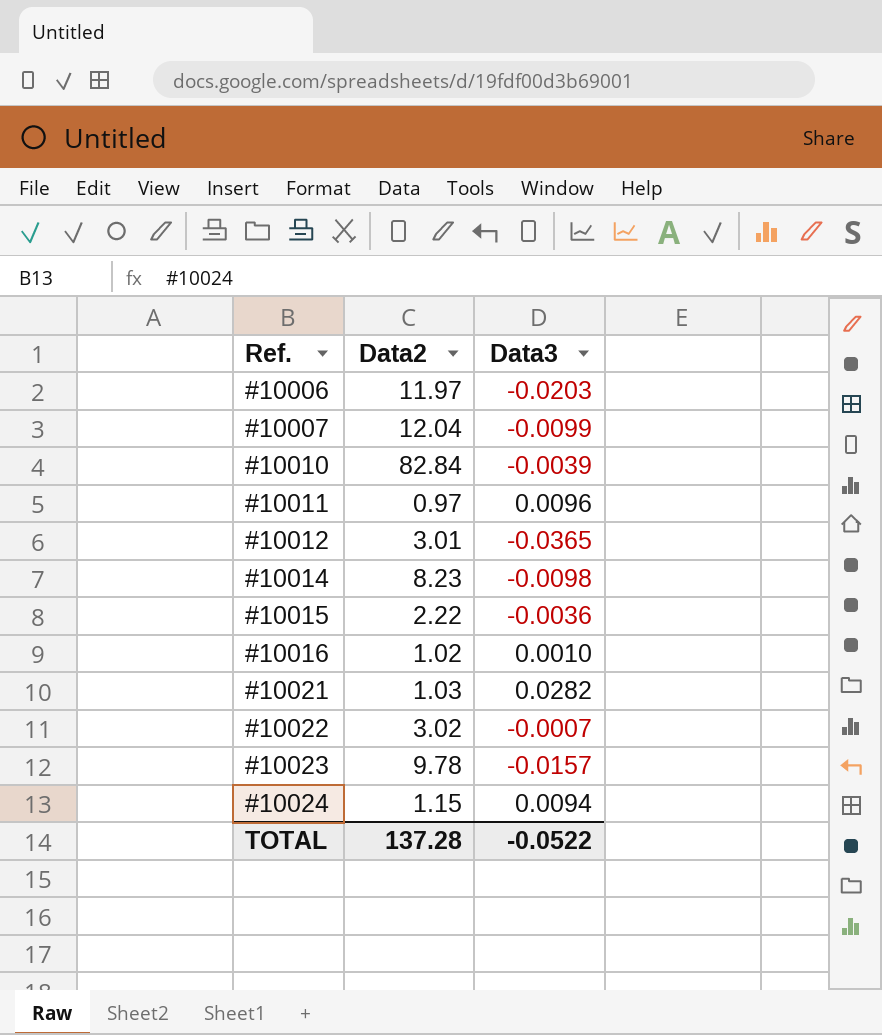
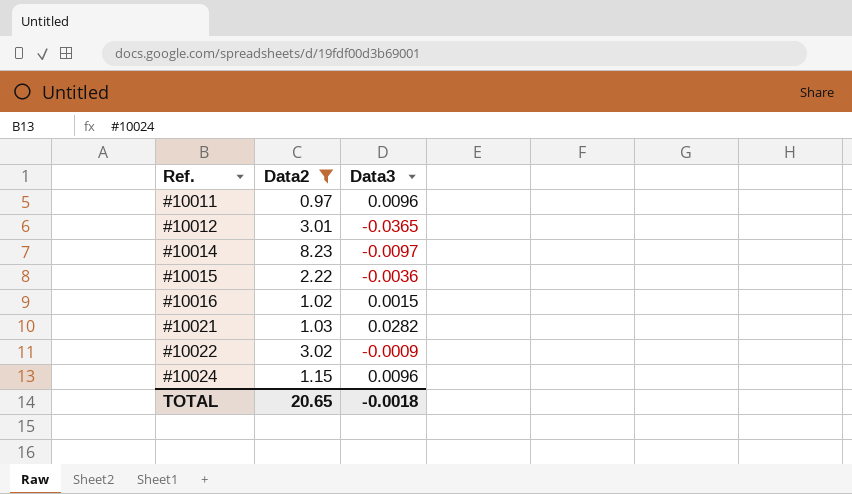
filter: none -> Data2 <= 8.23
#10014 | Data3: -0.0098 -> -0.0097
#10016 | Data3: 0.0010 -> 0.0015
#10022 | Data3: -0.0007 -> -0.0009
#10024 | Data3: 0.0094 -> 0.0096
TOTAL | Data2: 137.28 -> 20.65
TOTAL | Data3: -0.0522 -> -0.0018

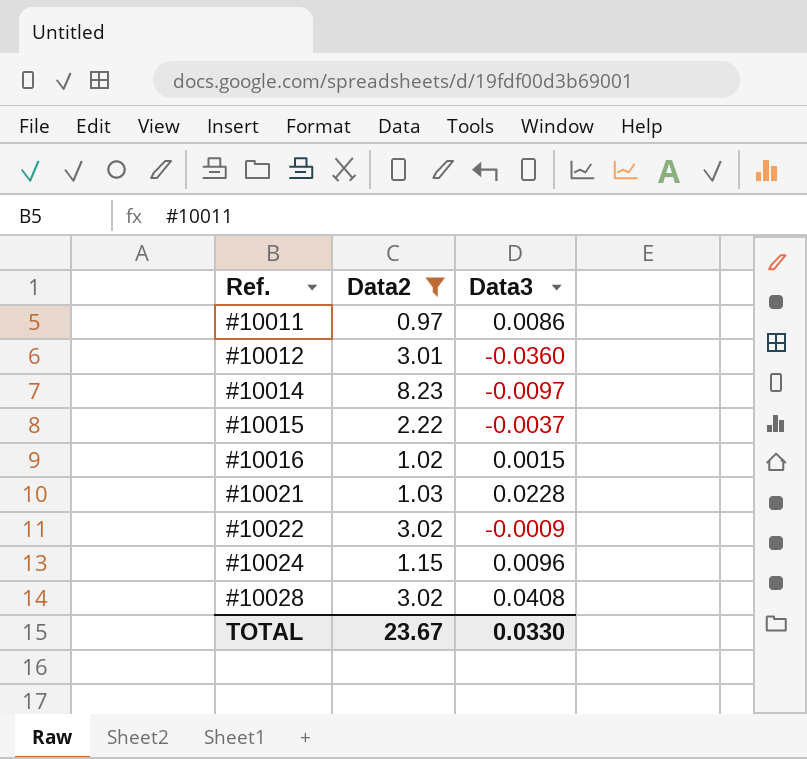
#10011 | Data3: 0.0096 -> 0.0086
#10012 | Data3: -0.0365 -> -0.0360
#10015 | Data3: -0.0036 -> -0.0037
#10021 | Data3: 0.0282 -> 0.0228
row #10028: none -> 3.02 | 0.0408
TOTAL | Data2: 20.65 -> 23.67
TOTAL | Data3: -0.0018 -> 0.0330

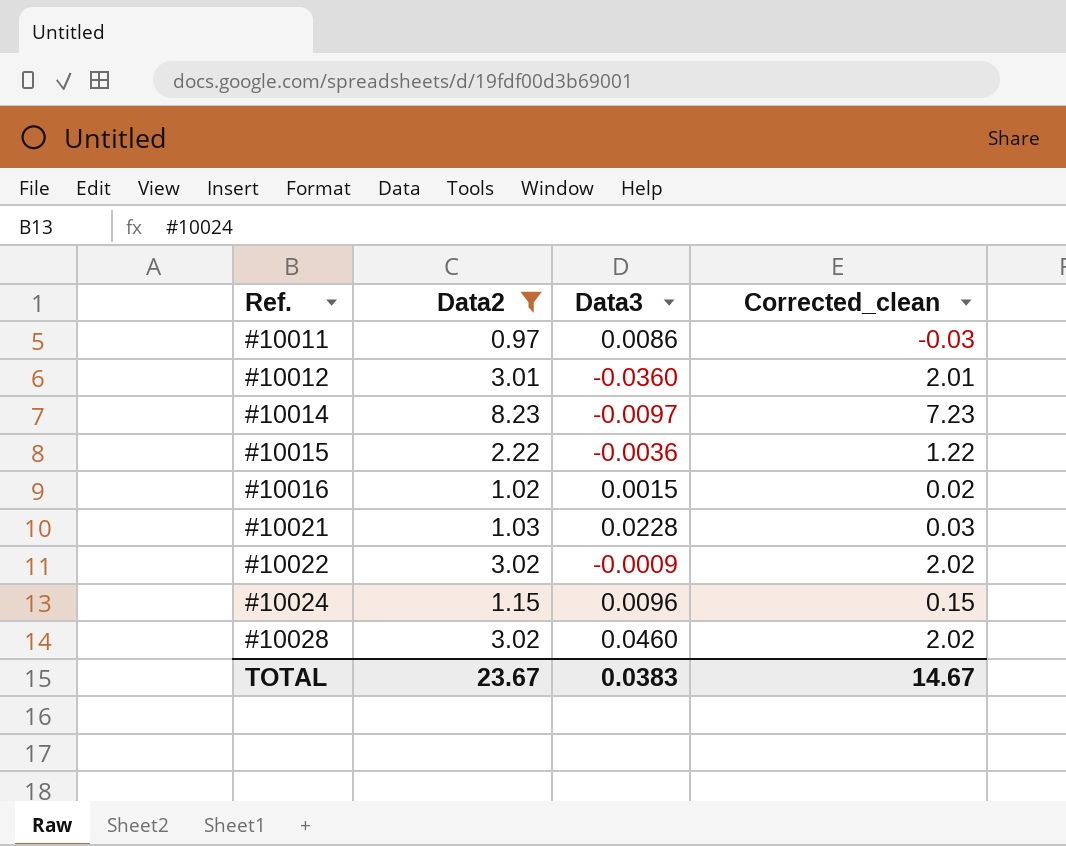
column Corrected_clean | formula: none -> [Data2] - 1
#10015 | Data3: -0.0037 -> -0.0036
#10028 | Data3: 0.0408 -> 0.0460
TOTAL | Data3: 0.0330 -> 0.0383

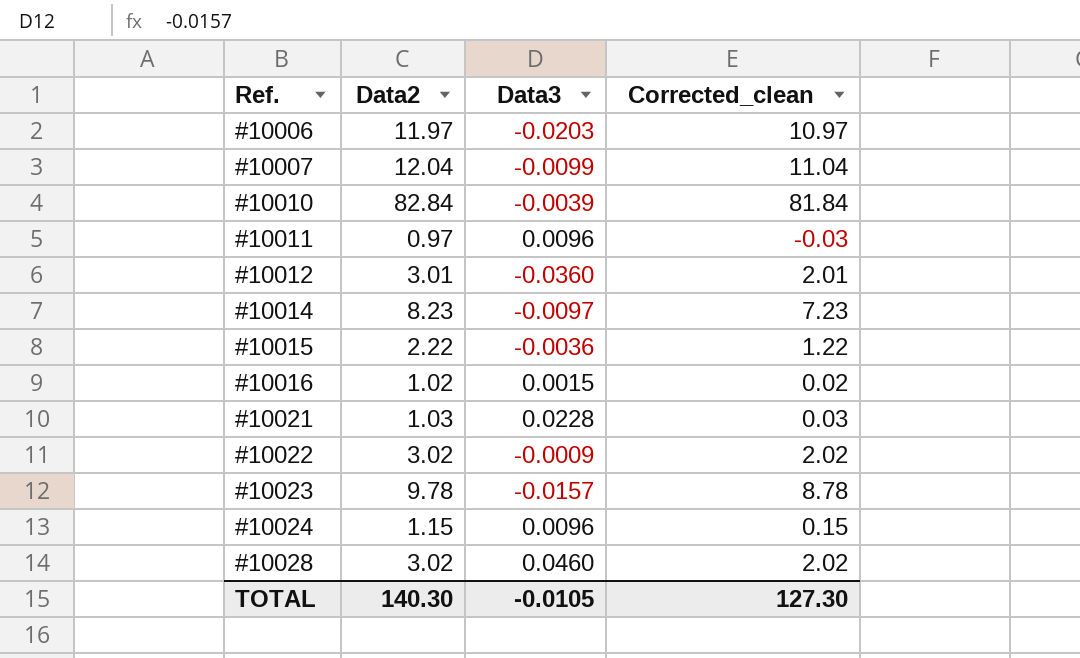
filter: Data2 <= 8.23 -> none
#10011 | Data3: 0.0086 -> 0.0096
TOTAL | Data2: 23.67 -> 140.30
TOTAL | Data3: 0.0383 -> -0.0105
TOTAL | Corrected_clean: 14.67 -> 127.30

